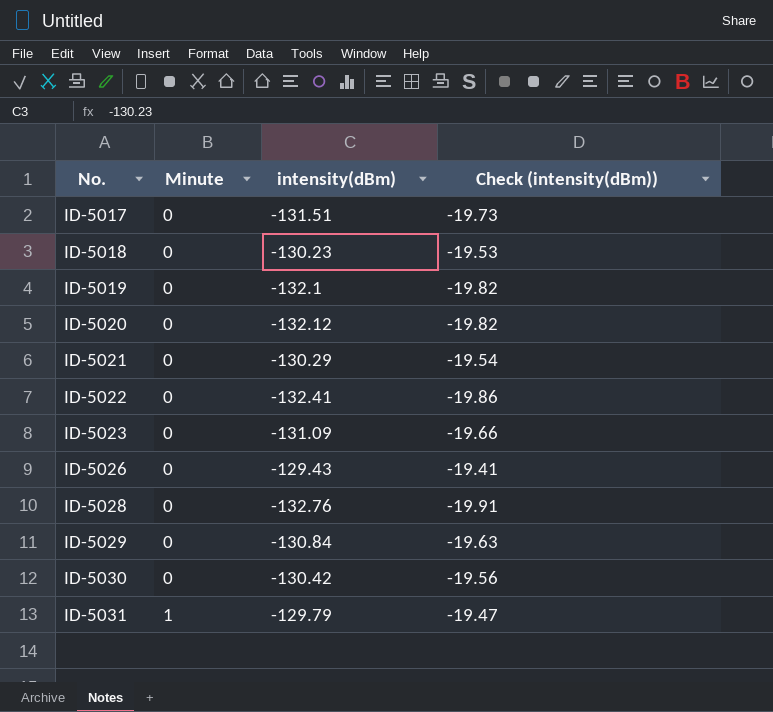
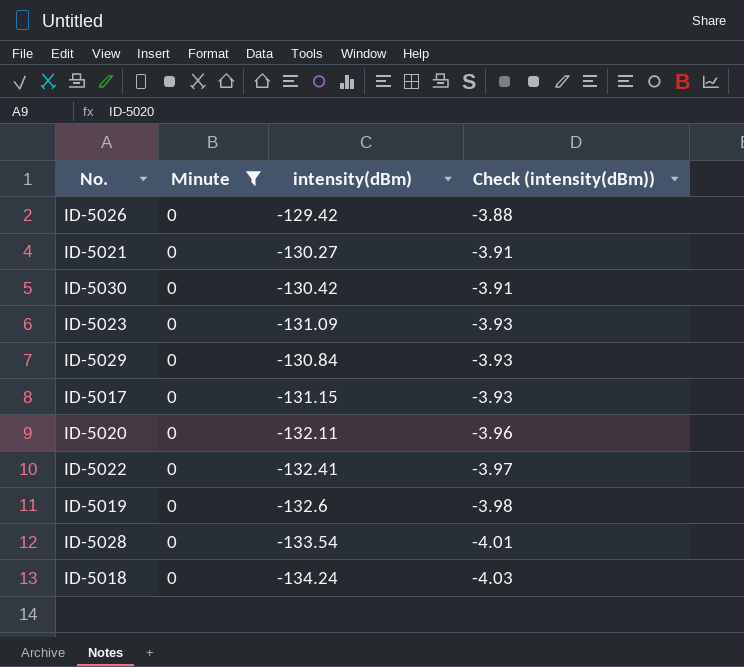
filter: none -> Minute = 0
row order: No. ascending -> Check (intensity(dBm)) descending
column Check (intensity(dBm)) | formula: [intensity(dBm)] * 0.15 -> [intensity(dBm)] * 0.03
ID-5026 | intensity(dBm): -129.43 -> -129.42
ID-5021 | intensity(dBm): -130.29 -> -130.27
ID-5017 | intensity(dBm): -131.51 -> -131.15
ID-5020 | intensity(dBm): -132.12 -> -132.11
ID-5019 | intensity(dBm): -132.1 -> -132.6
ID-5028 | intensity(dBm): -132.76 -> -133.54
ID-5018 | intensity(dBm): -130.23 -> -134.24

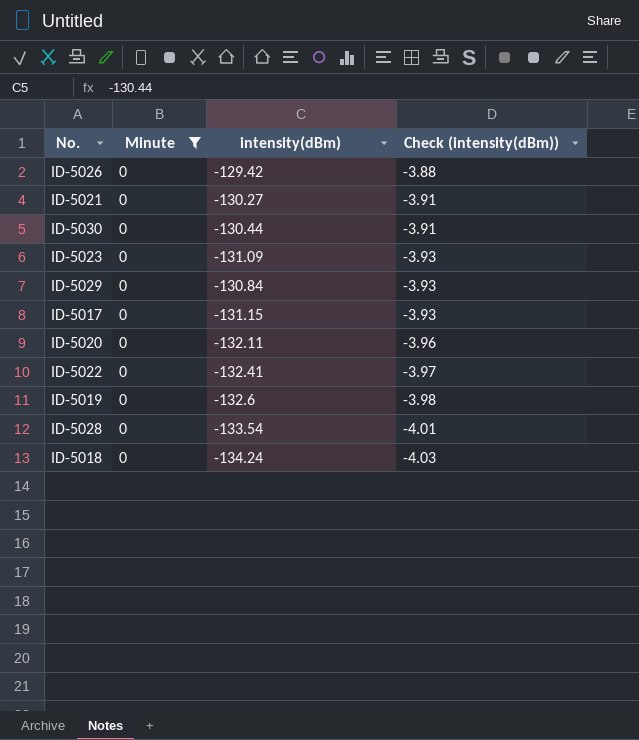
ID-5030 | intensity(dBm): -130.42 -> -130.44

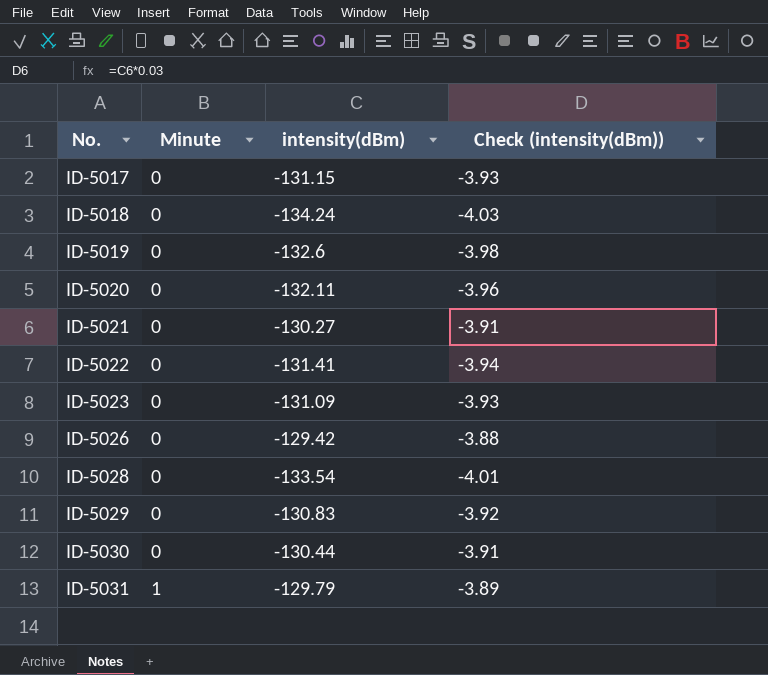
filter: Minute = 0 -> none
row order: Check (intensity(dBm)) descending -> No. ascending
ID-5022 | intensity(dBm): -132.41 -> -131.41
ID-5022 | Check (intensity(dBm)): -3.97 -> -3.94
ID-5029 | intensity(dBm): -130.84 -> -130.83
ID-5029 | Check (intensity(dBm)): -3.93 -> -3.92

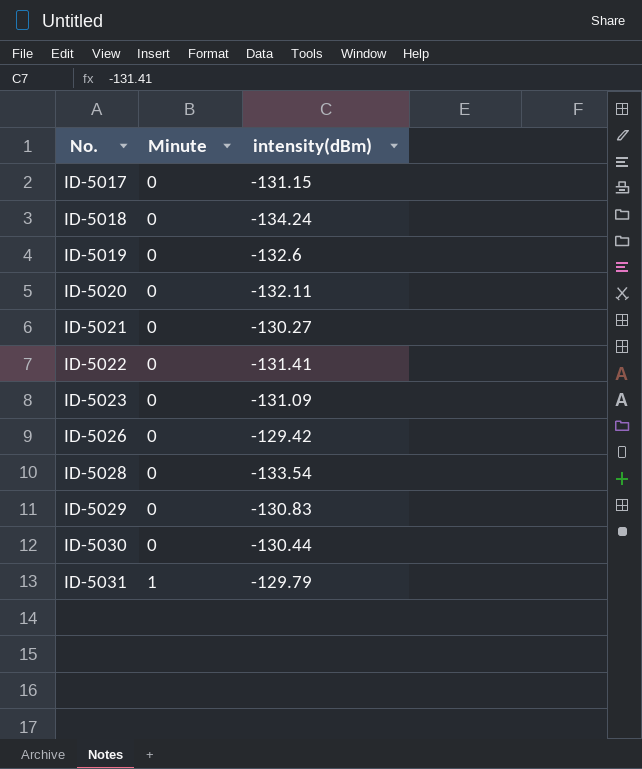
column Check (intensity(dBm)) | formula: [intensity(dBm)] * 0.03 -> none

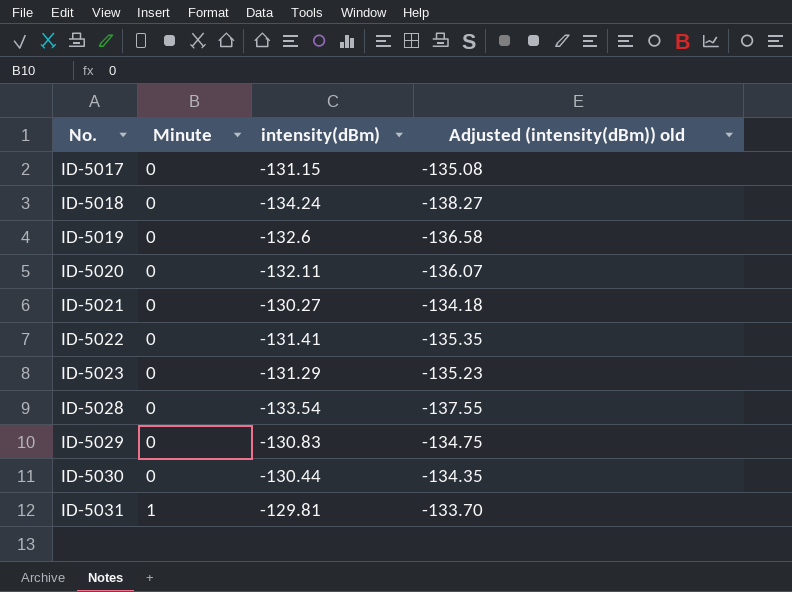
column Adjusted (intensity(dBm)) old | formula: none -> [intensity(dBm)] * 1.03
row ID-5026: 0 | -129.42 -> none
ID-5023 | intensity(dBm): -131.09 -> -131.29
ID-5031 | intensity(dBm): -129.79 -> -129.81

